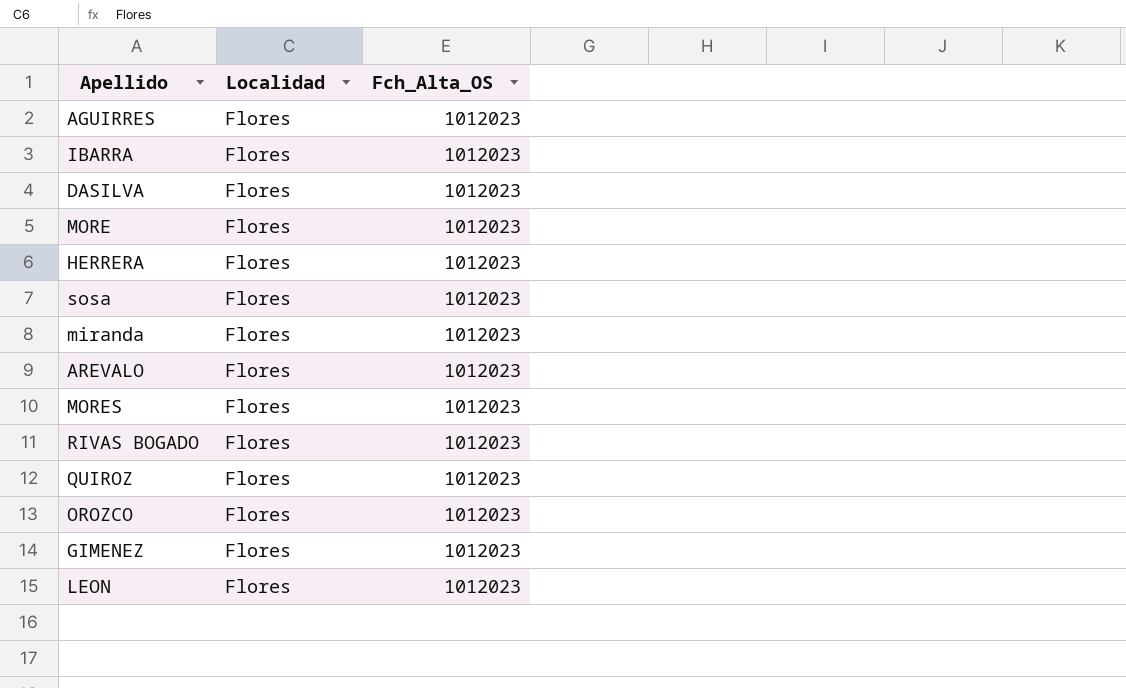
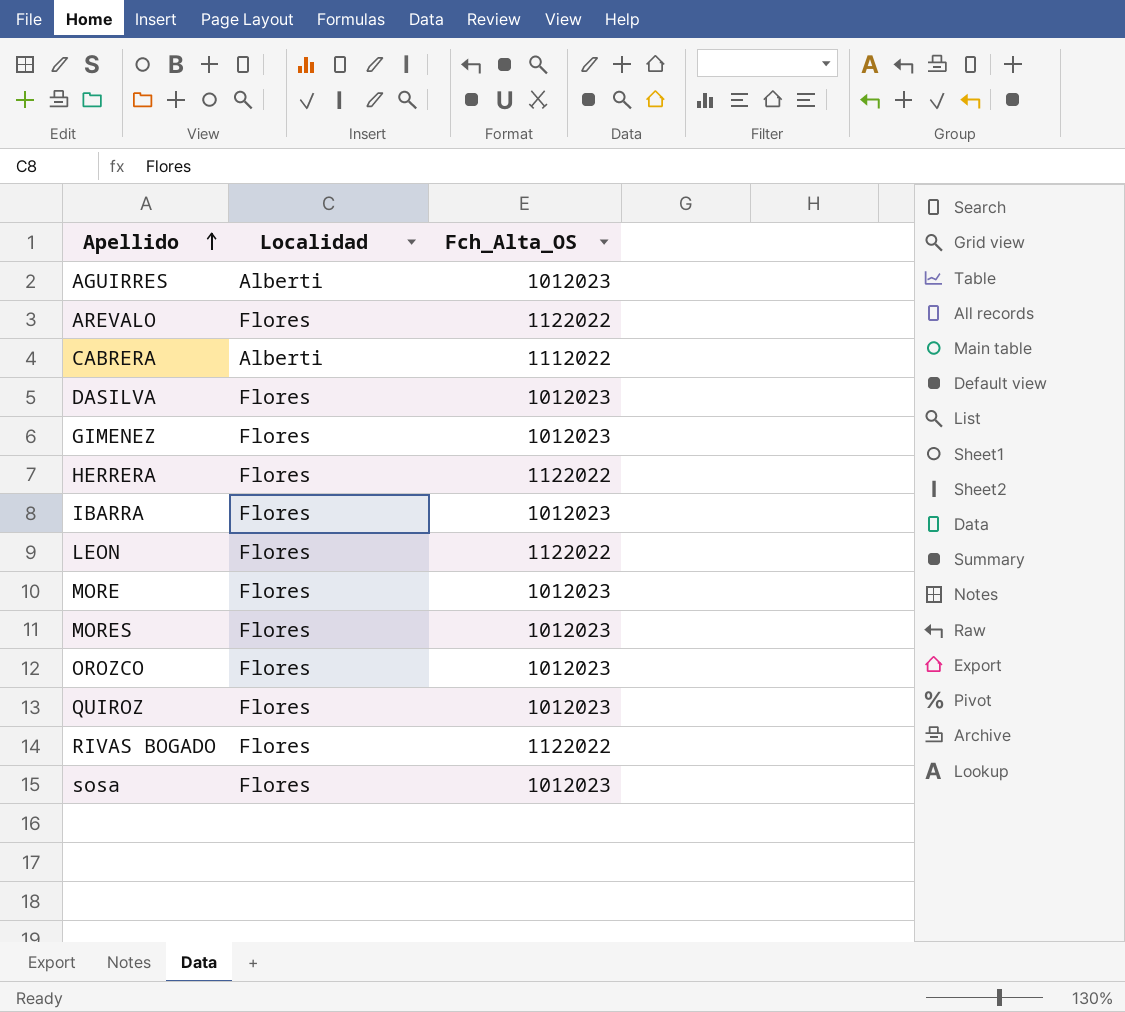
row order: none -> Apellido ascending
row miranda: Flores | 1012023 -> none
AGUIRRES | Localidad: Flores -> Alberti
AREVALO | Fch_Alta_OS: 1012023 -> 1122022
row CABRERA: none -> Alberti | 1112022
HERRERA | Fch_Alta_OS: 1012023 -> 1122022
LEON | Fch_Alta_OS: 1012023 -> 1122022
RIVAS BOGADO | Fch_Alta_OS: 1012023 -> 1122022

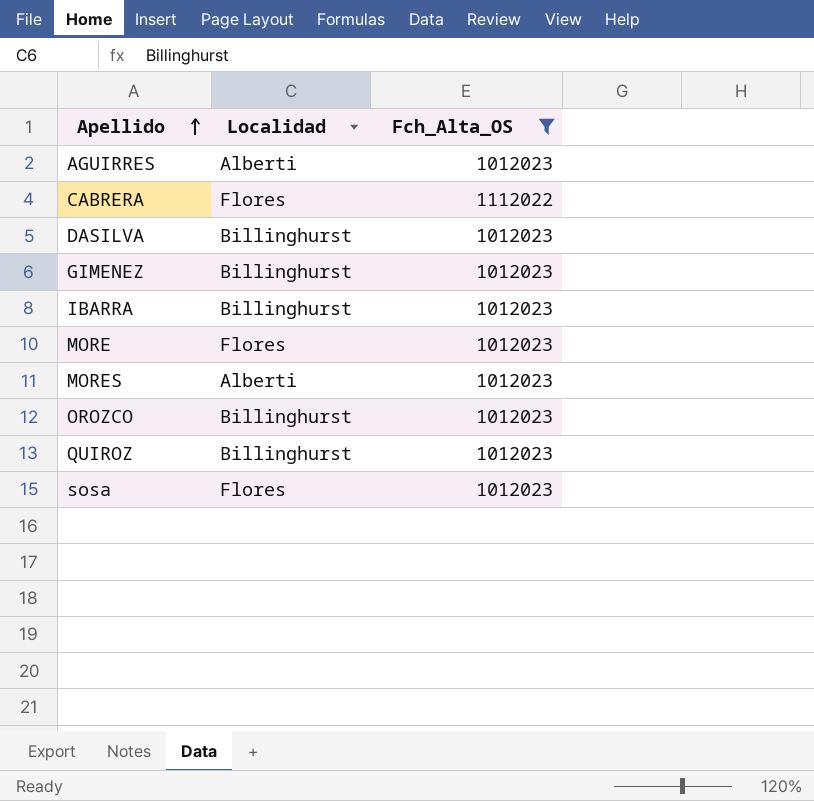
filter: none -> Fch_Alta_OS != 1122022
CABRERA | Localidad: Alberti -> Flores
DASILVA | Localidad: Flores -> Billinghurst
GIMENEZ | Localidad: Flores -> Billinghurst
IBARRA | Localidad: Flores -> Billinghurst
MORES | Localidad: Flores -> Alberti
OROZCO | Localidad: Flores -> Billinghurst
QUIROZ | Localidad: Flores -> Billinghurst

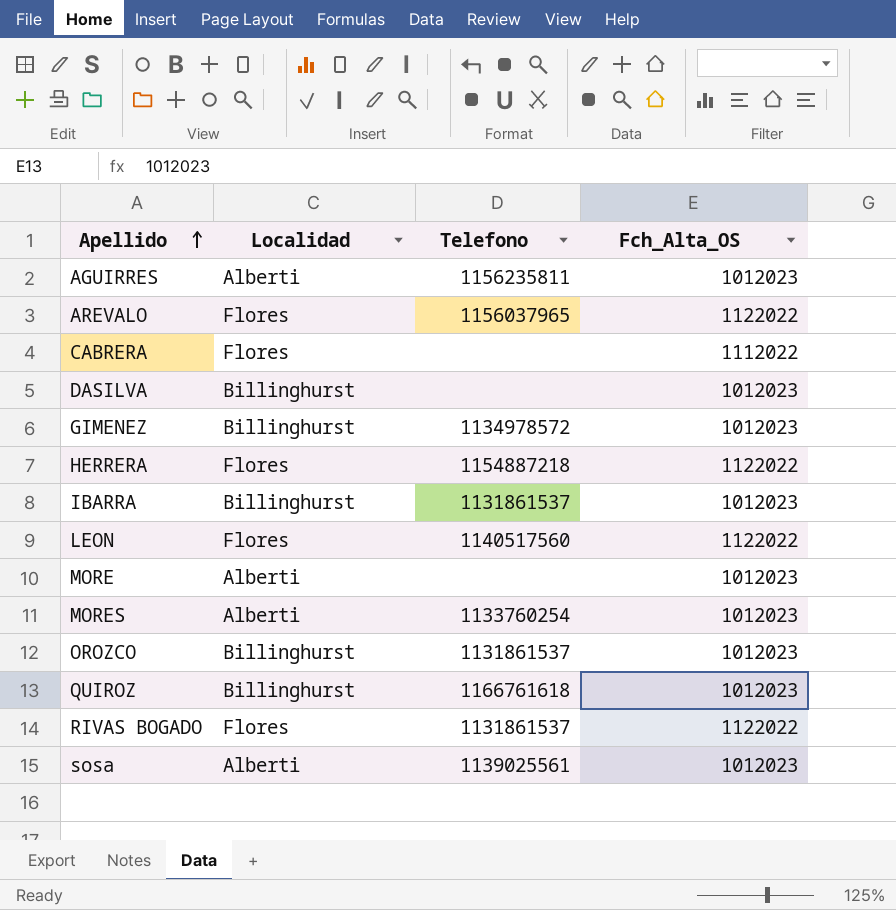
filter: Fch_Alta_OS != 1122022 -> none
column Telefono | position: none -> 3
MORE | Localidad: Flores -> Alberti
sosa | Localidad: Flores -> Alberti

